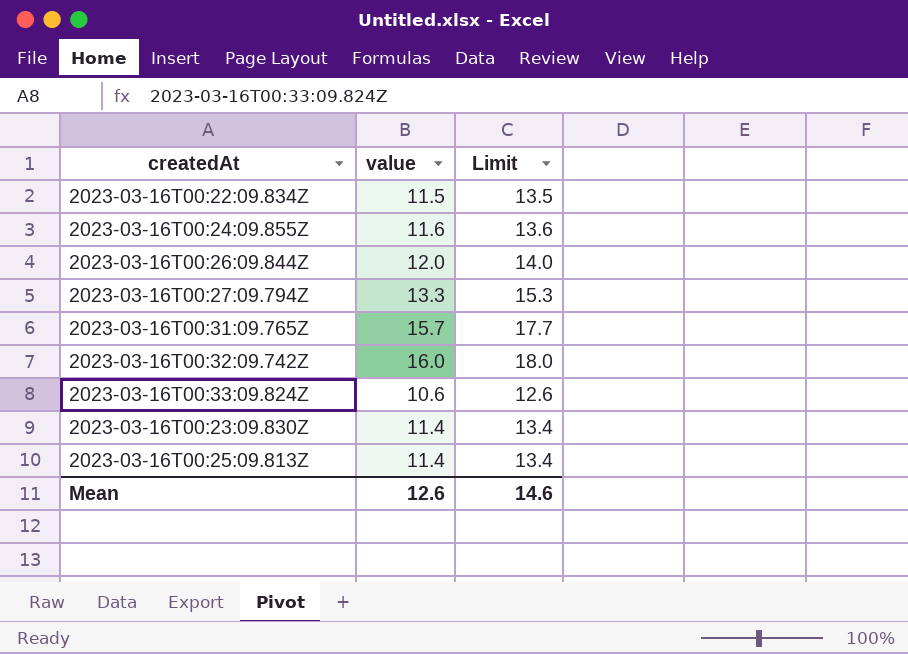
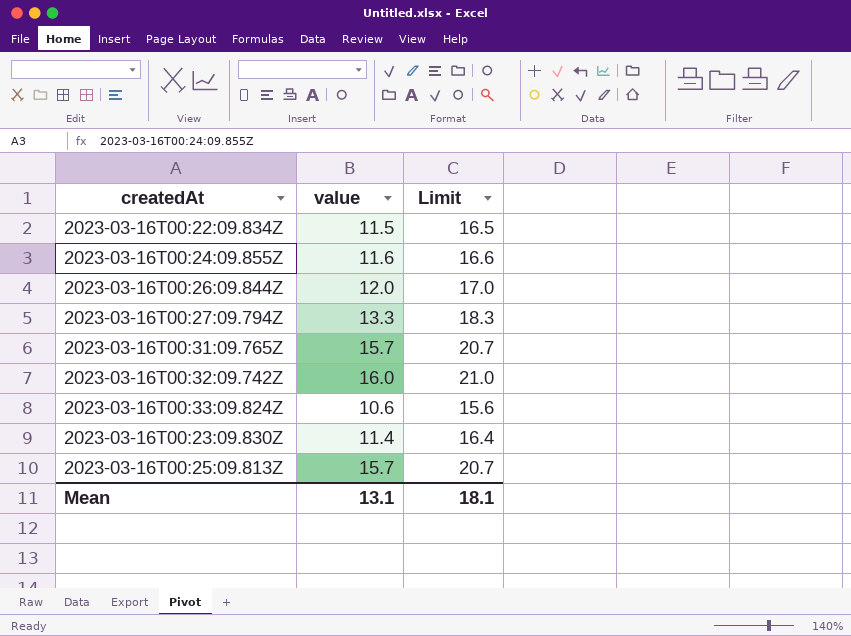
column Limit | formula: [value] + 2 -> [value] + 5
2023-03-16T00:25:09.813Z | value: 11.4 -> 15.7
Mean | value: 12.6 -> 13.1
Mean | Limit: 14.6 -> 18.1

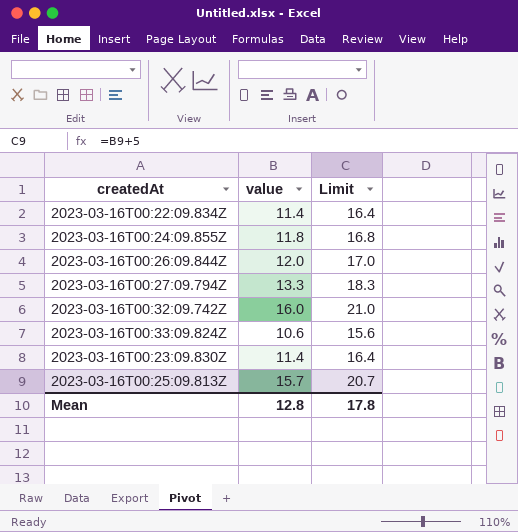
row 2023-03-16T00:31:09.765Z: 15.7 | 20.7 -> none
2023-03-16T00:22:09.834Z | value: 11.5 -> 11.4
2023-03-16T00:22:09.834Z | Limit: 16.5 -> 16.4
2023-03-16T00:24:09.855Z | value: 11.6 -> 11.8
2023-03-16T00:24:09.855Z | Limit: 16.6 -> 16.8
Mean | value: 13.1 -> 12.8
Mean | Limit: 18.1 -> 17.8

